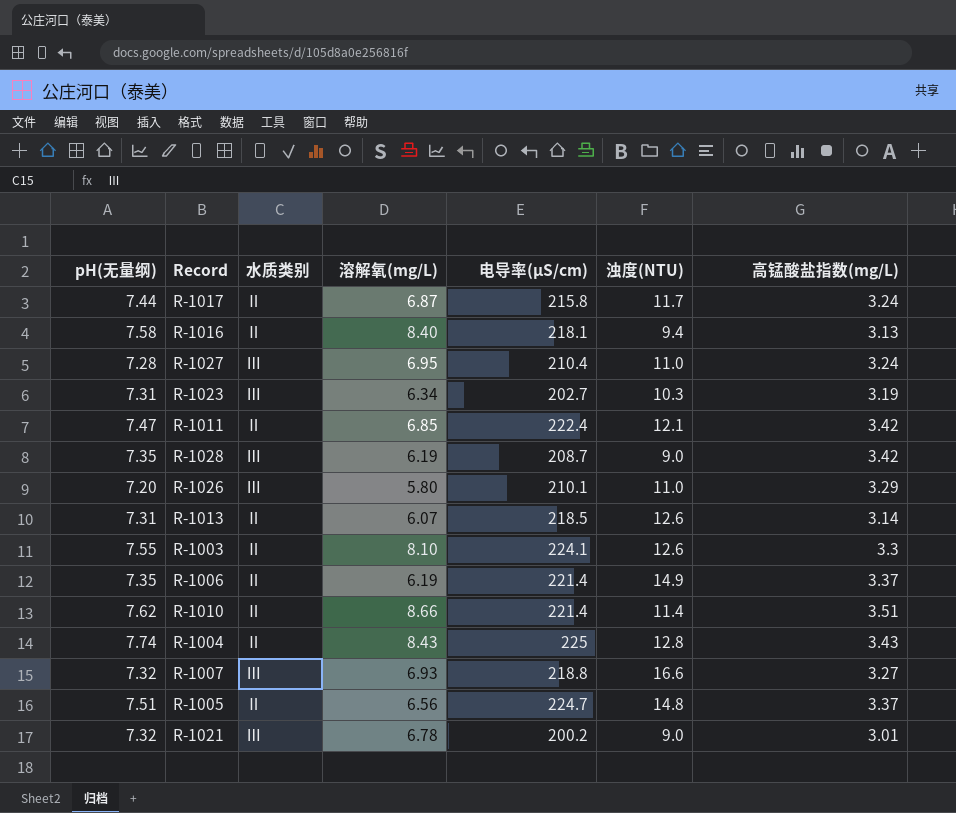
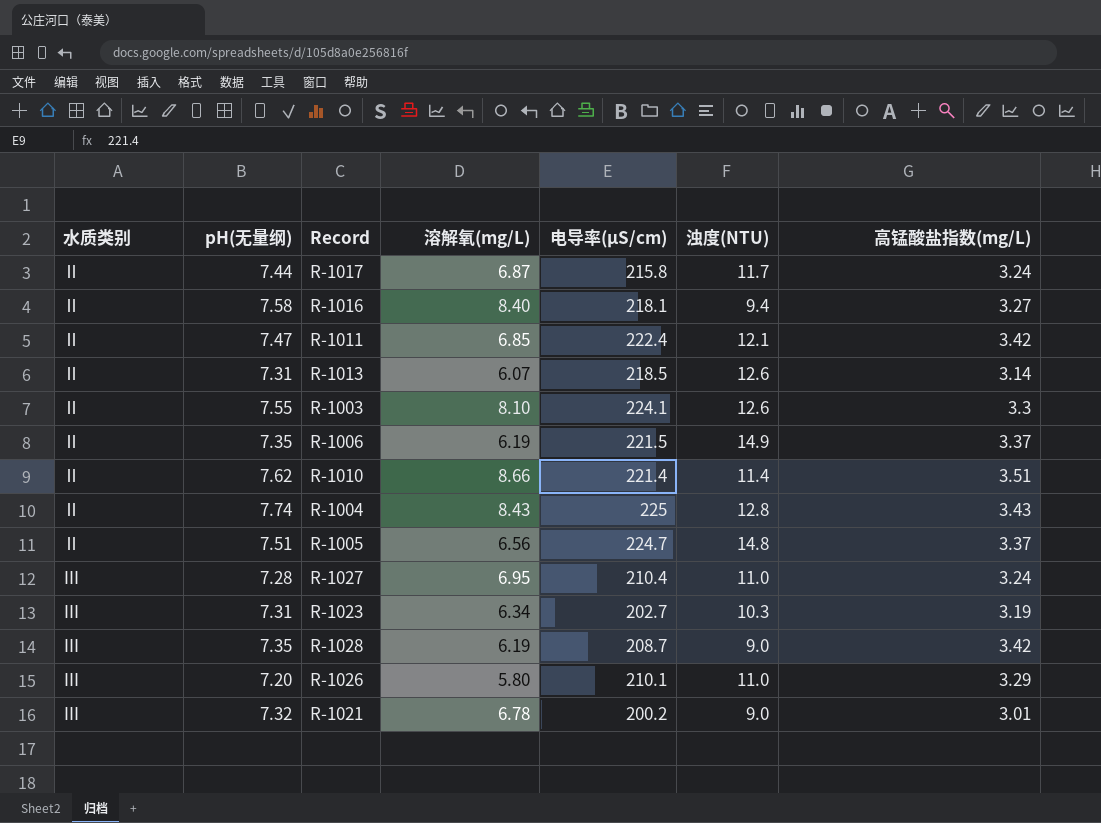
row order: none -> 水质类别 ascending
column 水质类别 | position: 3 -> 1
row R-1007: 7.32 | Ⅲ | 6.93 | 218.8 | 16.6 | 3.27 -> none
R-1016 | 高锰酸盐指数(mg/L): 3.13 -> 3.27
R-1006 | 电导率(μS/cm): 221.4 -> 221.5

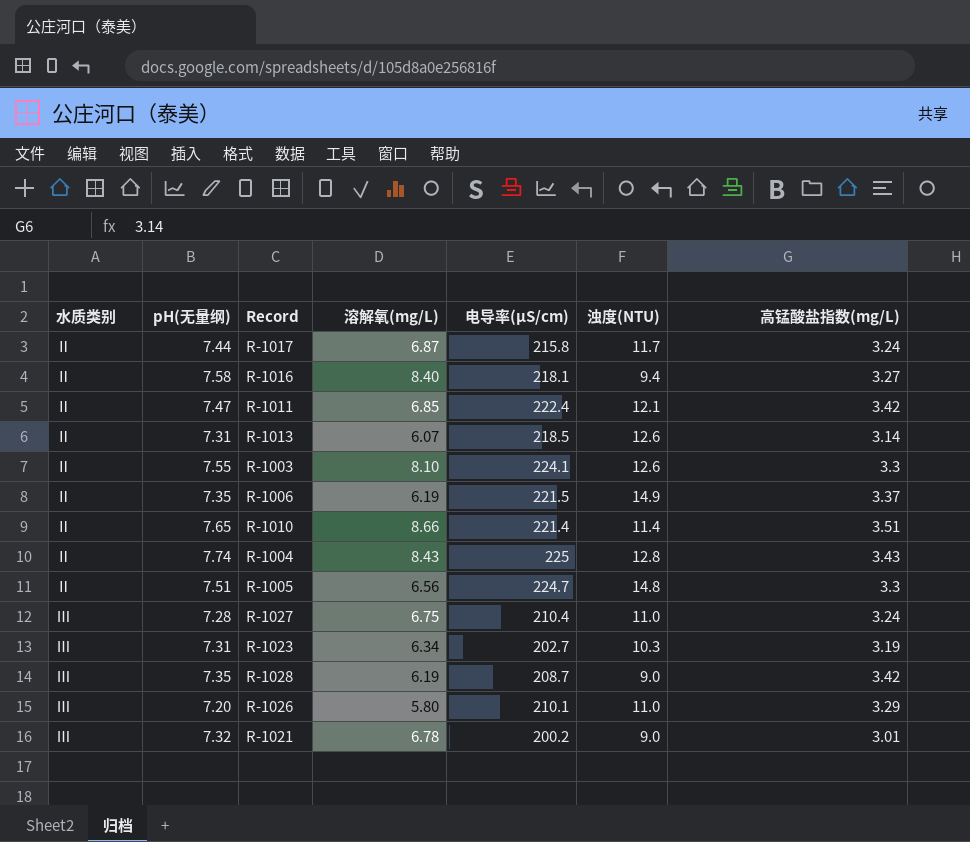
R-1010 | pH(无量纲): 7.62 -> 7.65
R-1005 | 高锰酸盐指数(mg/L): 3.37 -> 3.3
R-1027 | 溶解氧(mg/L): 6.95 -> 6.75

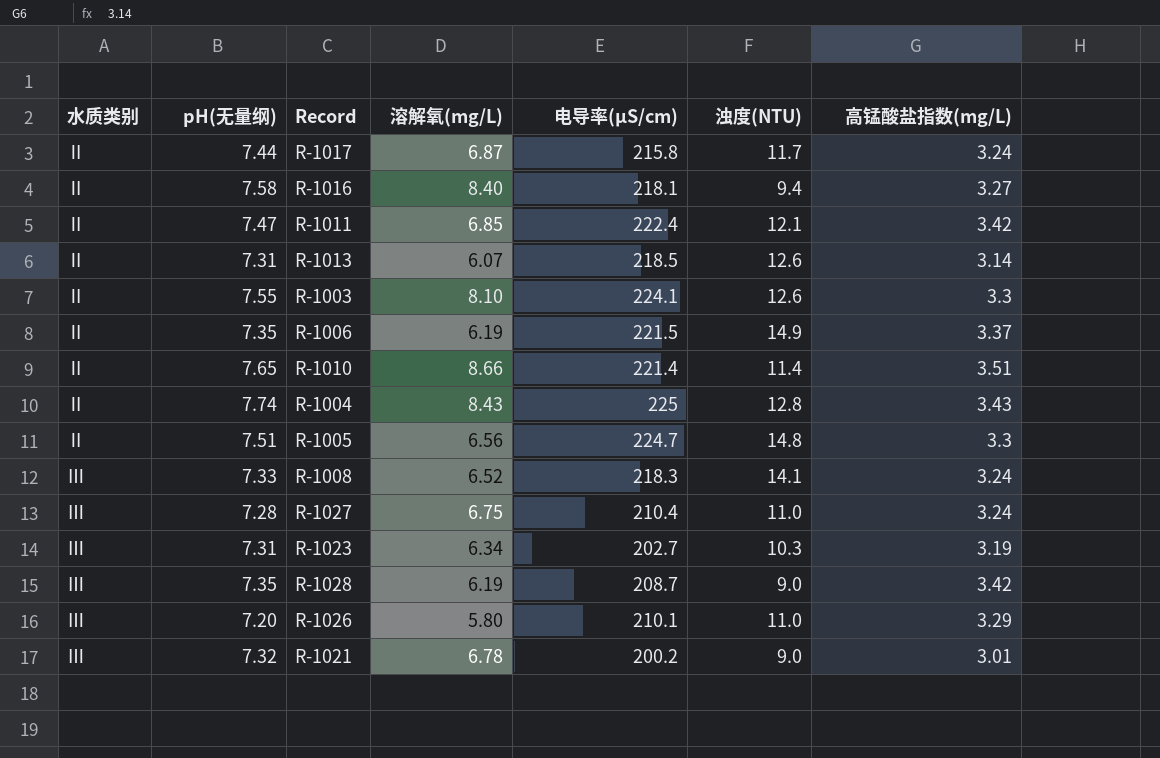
row R-1008: none -> Ⅲ | 7.33 | 6.52 | 218.3 | 14.1 | 3.24

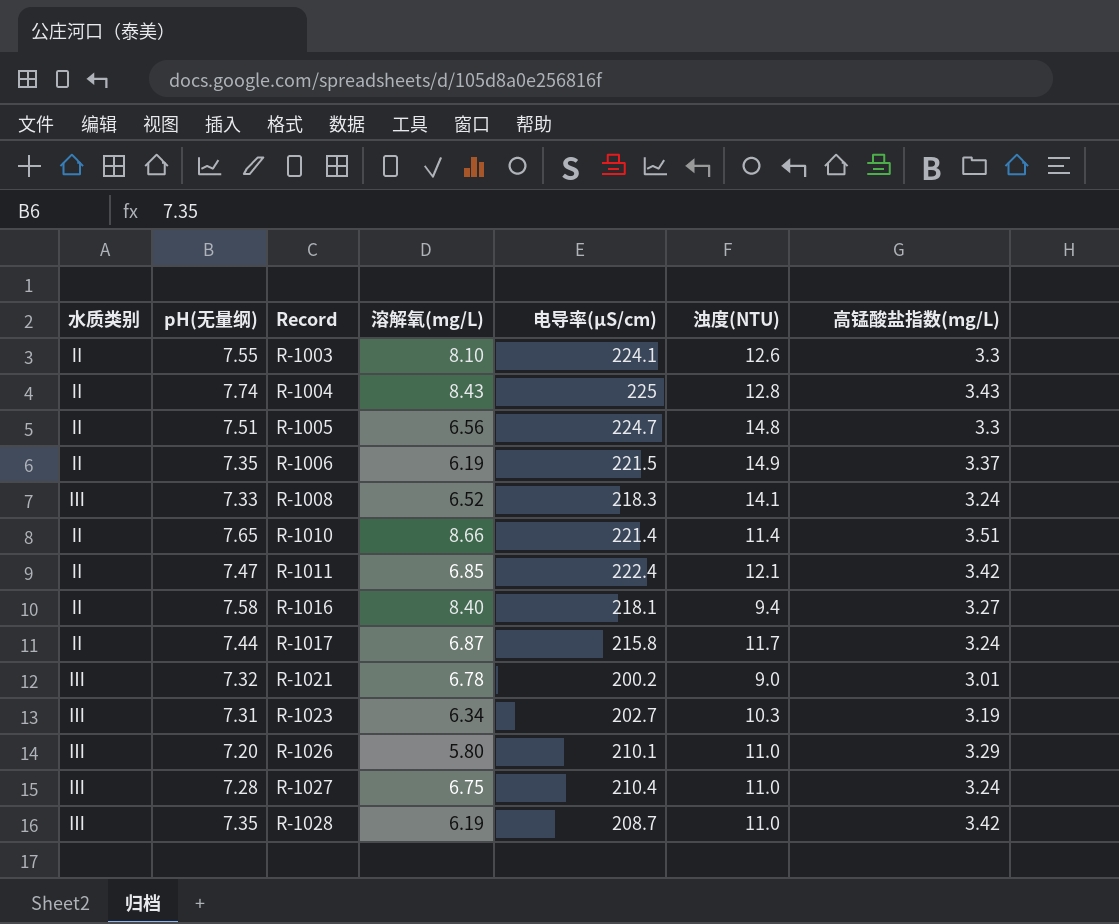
row order: 水质类别 ascending -> Record ascending
row R-1013: Ⅱ | 7.31 | 6.07 | 218.5 | 12.6 | 3.14 -> none
R-1028 | 浊度(NTU): 9.0 -> 11.0

